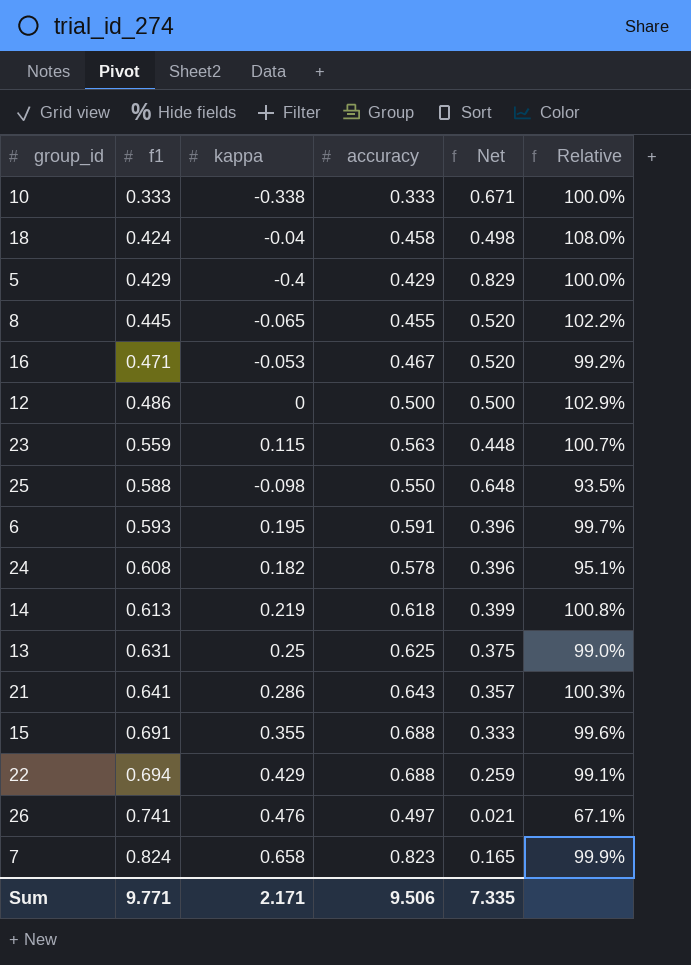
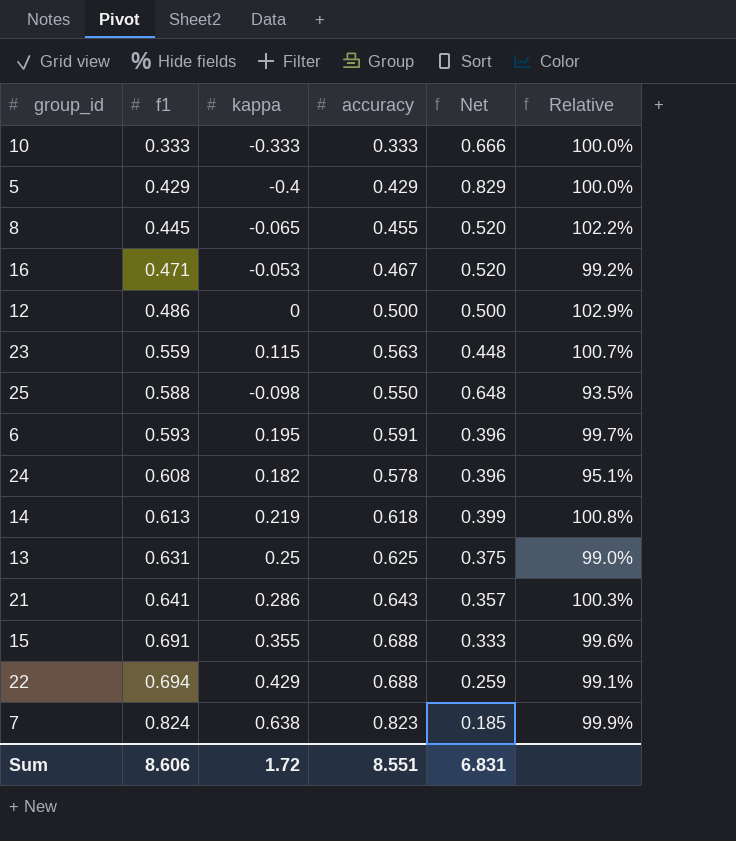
row 18: 0.424 | -0.04 | 0.458 | 0.498 | 108.0% -> none
row 26: 0.741 | 0.476 | 0.497 | 0.021 | 67.1% -> none
10 | kappa: -0.338 -> -0.333
10 | Net: 0.671 -> 0.666
7 | kappa: 0.658 -> 0.638
7 | Net: 0.165 -> 0.185
Sum | f1: 9.771 -> 8.606
Sum | kappa: 2.171 -> 1.72
Sum | accuracy: 9.506 -> 8.551
Sum | Net: 7.335 -> 6.831

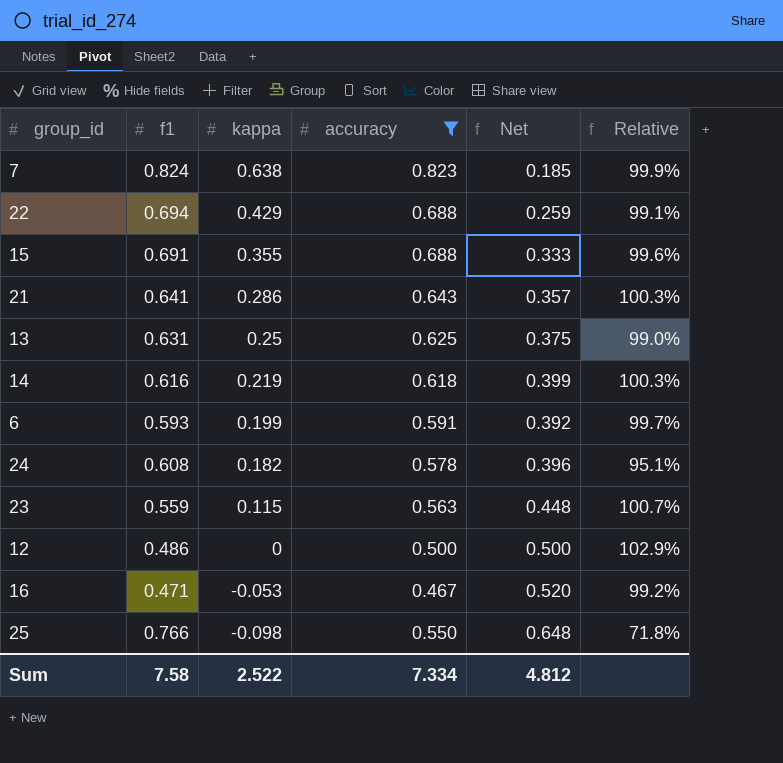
filter: none -> accuracy >= 0.467
row order: f1 ascending -> kappa descending
14 | f1: 0.613 -> 0.616
14 | Relative: 100.8% -> 100.3%
6 | kappa: 0.195 -> 0.199
6 | Net: 0.396 -> 0.392
25 | f1: 0.588 -> 0.766
25 | Relative: 93.5% -> 71.8%
Sum | f1: 8.606 -> 7.58
Sum | kappa: 1.72 -> 2.522
Sum | accuracy: 8.551 -> 7.334
Sum | Net: 6.831 -> 4.812

